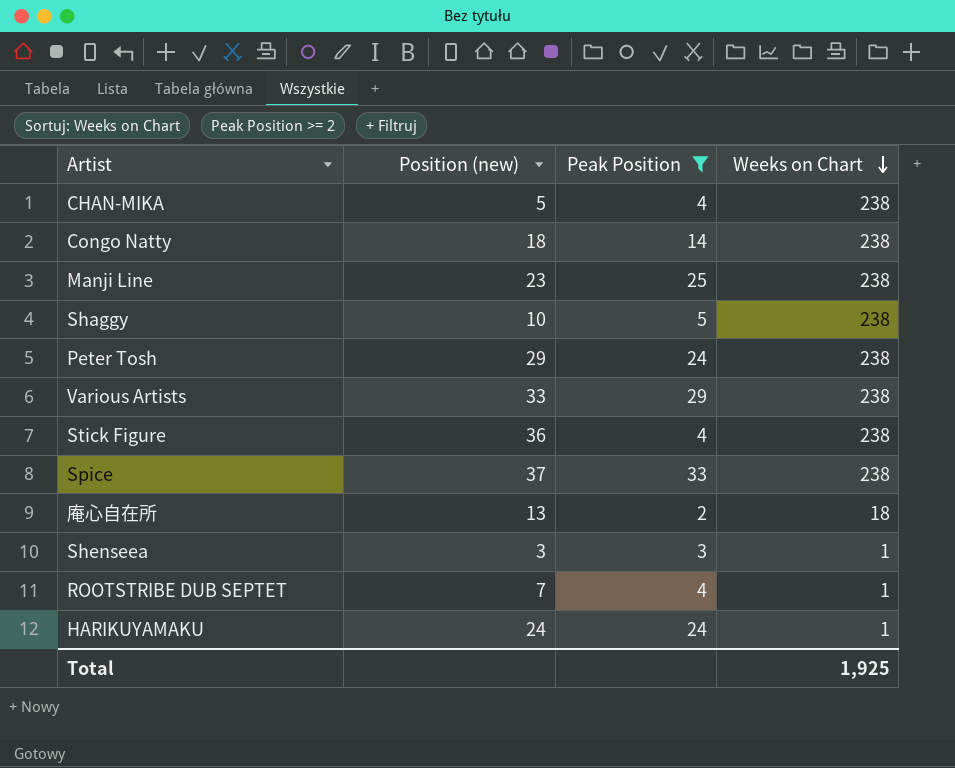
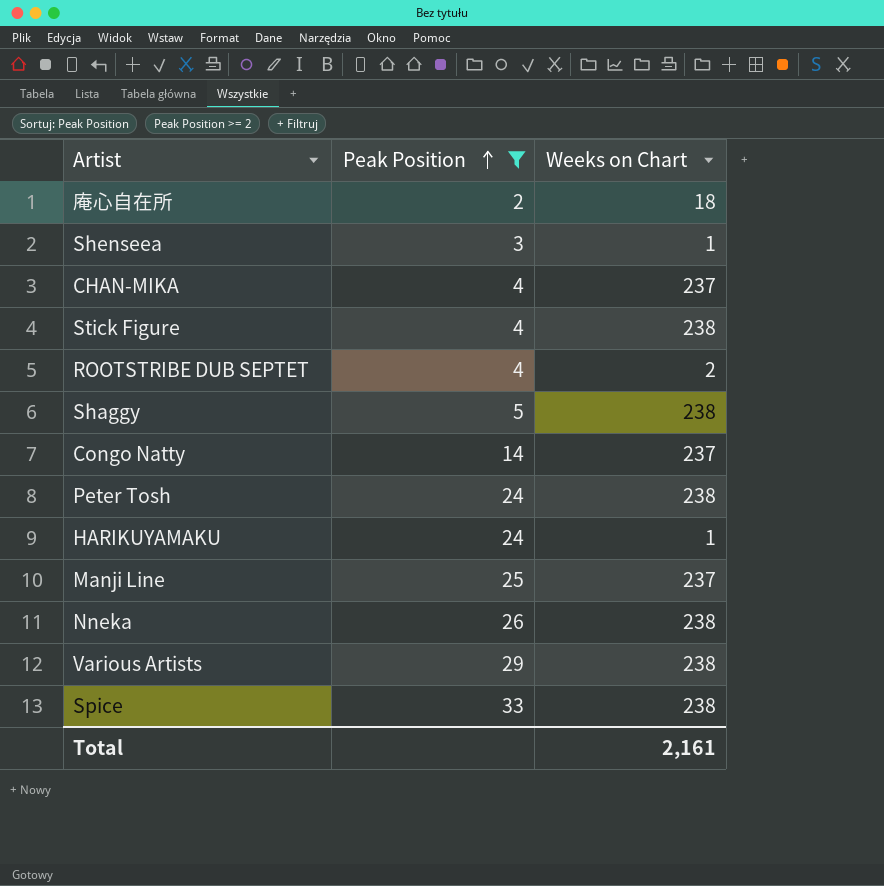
row order: Weeks on Chart descending -> Peak Position ascending
column Position (new) | position: 2 -> none
CHAN-MIKA | Weeks on Chart: 238 -> 237
ROOTSTRIBE DUB SEPTET | Weeks on Chart: 1 -> 2
Congo Natty | Weeks on Chart: 238 -> 237
Manji Line | Weeks on Chart: 238 -> 237
row Nneka: none -> 26 | 238
Total | Weeks on Chart: 1,925 -> 2,161

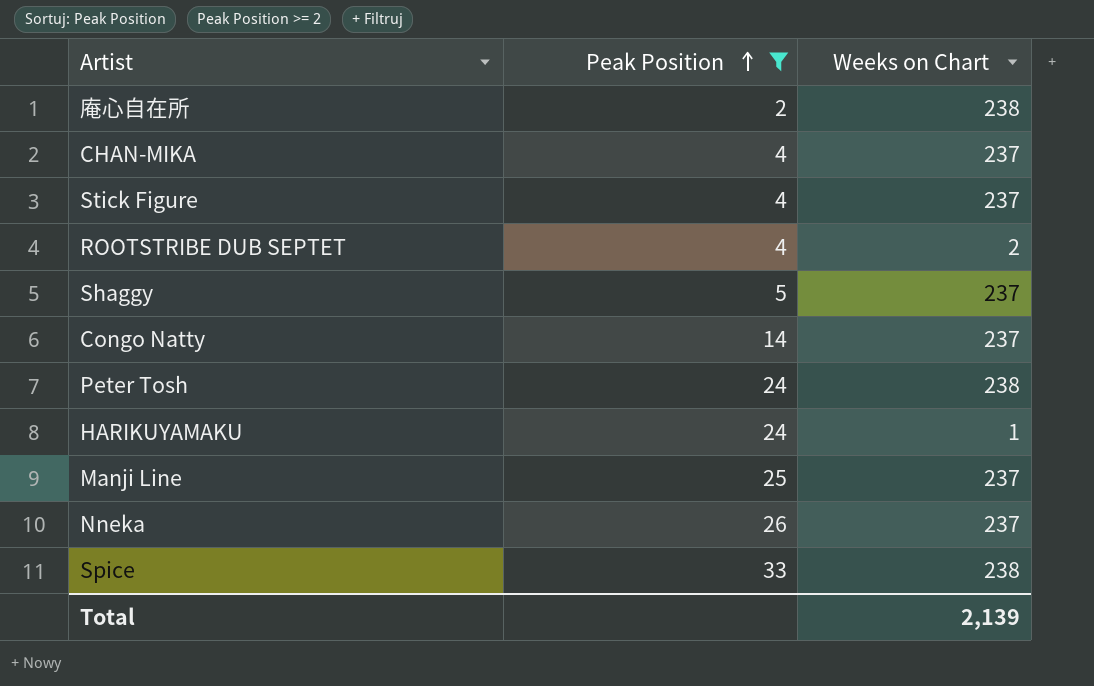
row Shenseea: 3 | 1 -> none
row Various Artists: 29 | 238 -> none
庵心自在所 | Weeks on Chart: 18 -> 238
Stick Figure | Weeks on Chart: 238 -> 237
Shaggy | Weeks on Chart: 238 -> 237
Nneka | Weeks on Chart: 238 -> 237
Total | Weeks on Chart: 2,161 -> 2,139

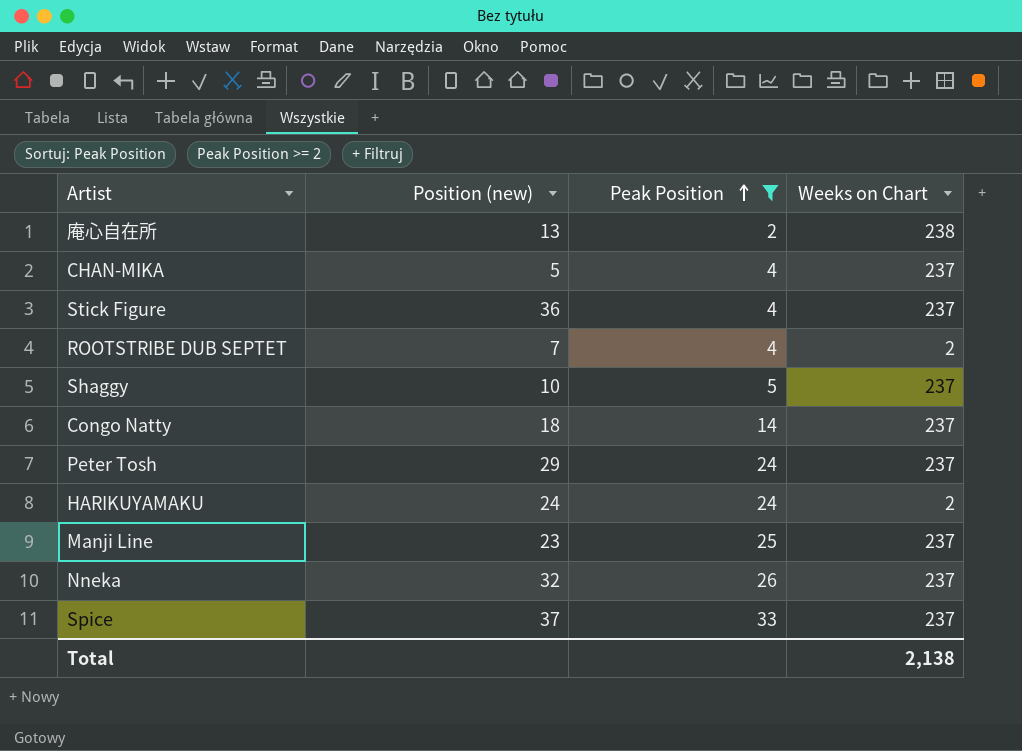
column Position (new) | position: none -> 2
Peter Tosh | Weeks on Chart: 238 -> 237
HARIKUYAMAKU | Weeks on Chart: 1 -> 2
Spice | Weeks on Chart: 238 -> 237
Total | Weeks on Chart: 2,139 -> 2,138

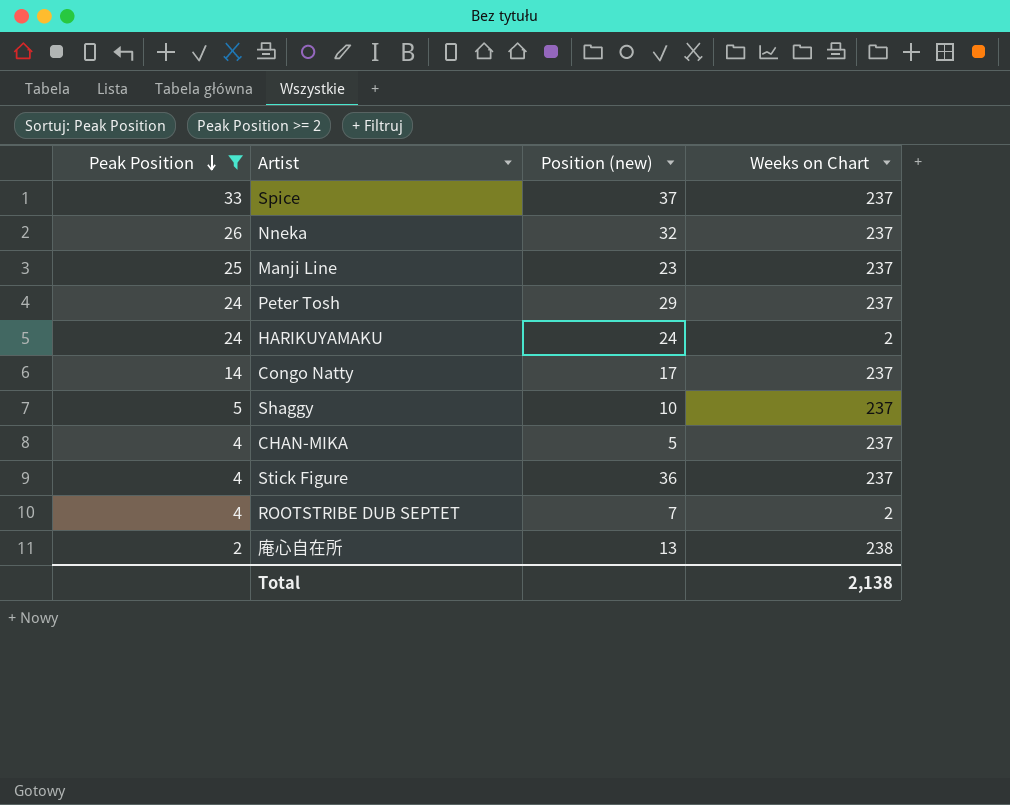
row order: Peak Position ascending -> Peak Position descending
column Peak Position | position: 3 -> 1
Congo Natty | Position (new): 18 -> 17

